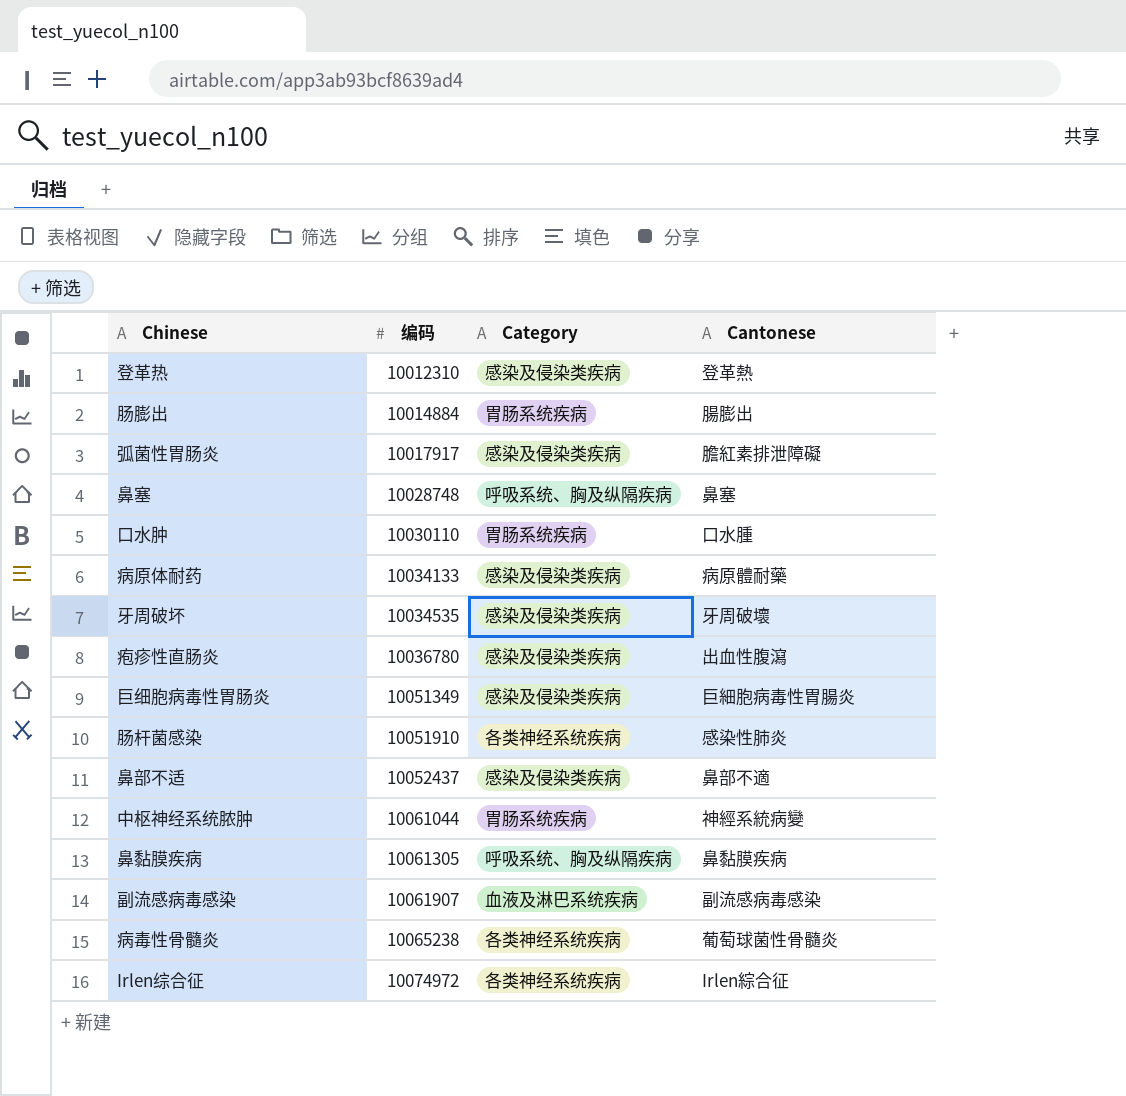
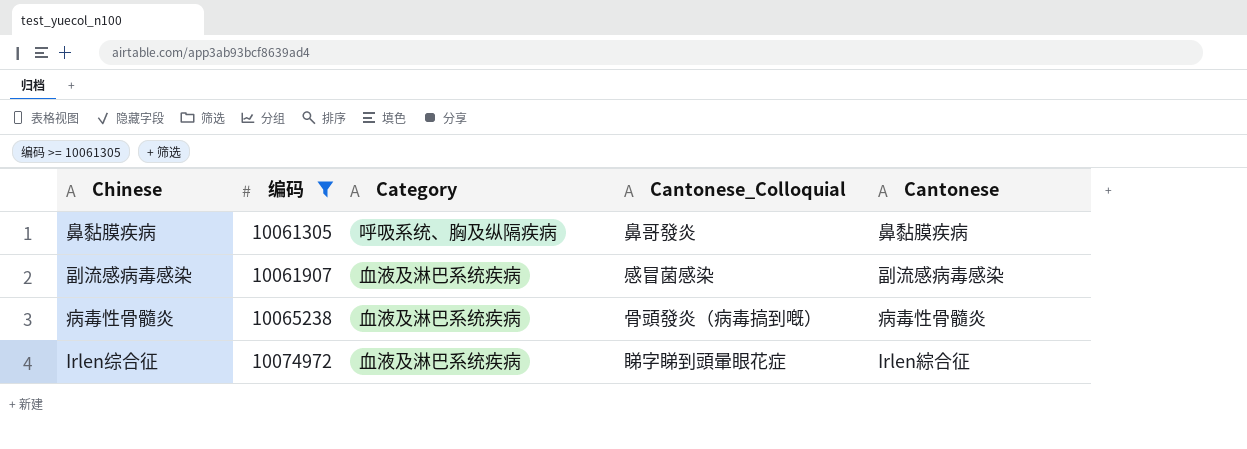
filter: none -> 编码 >= 10061305
column Cantonese_Colloquial | position: none -> 4
病毒性骨髓炎 | Category: 各类神经系统疾病 -> 血液及淋巴系统疾病
病毒性骨髓炎 | Cantonese: 葡萄球菌性骨髓炎 -> 病毒性骨髓炎
Irlen综合征 | Category: 各类神经系统疾病 -> 血液及淋巴系统疾病

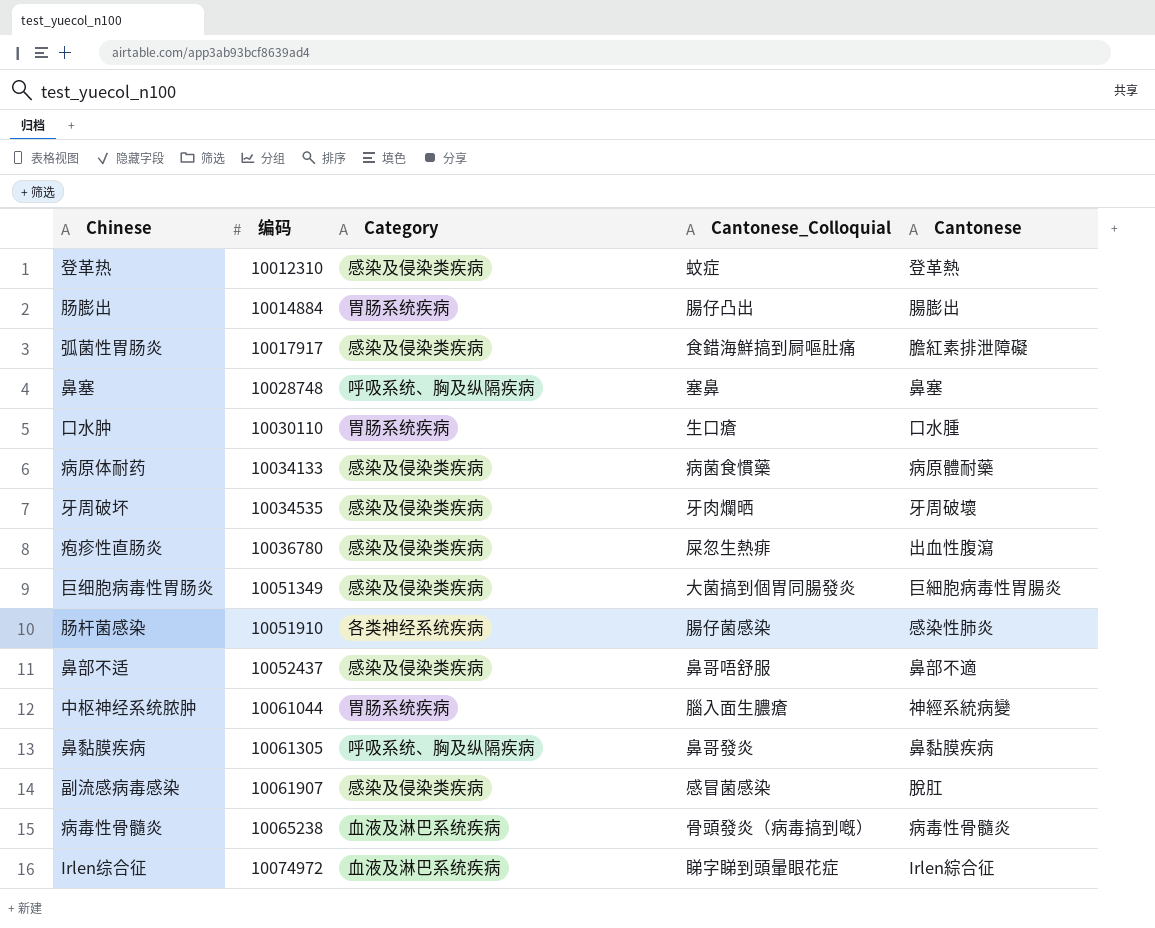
filter: 编码 >= 10061305 -> none
副流感病毒感染 | Category: 血液及淋巴系统疾病 -> 感染及侵染类疾病
副流感病毒感染 | Cantonese: 副流感病毒感染 -> 脫肛

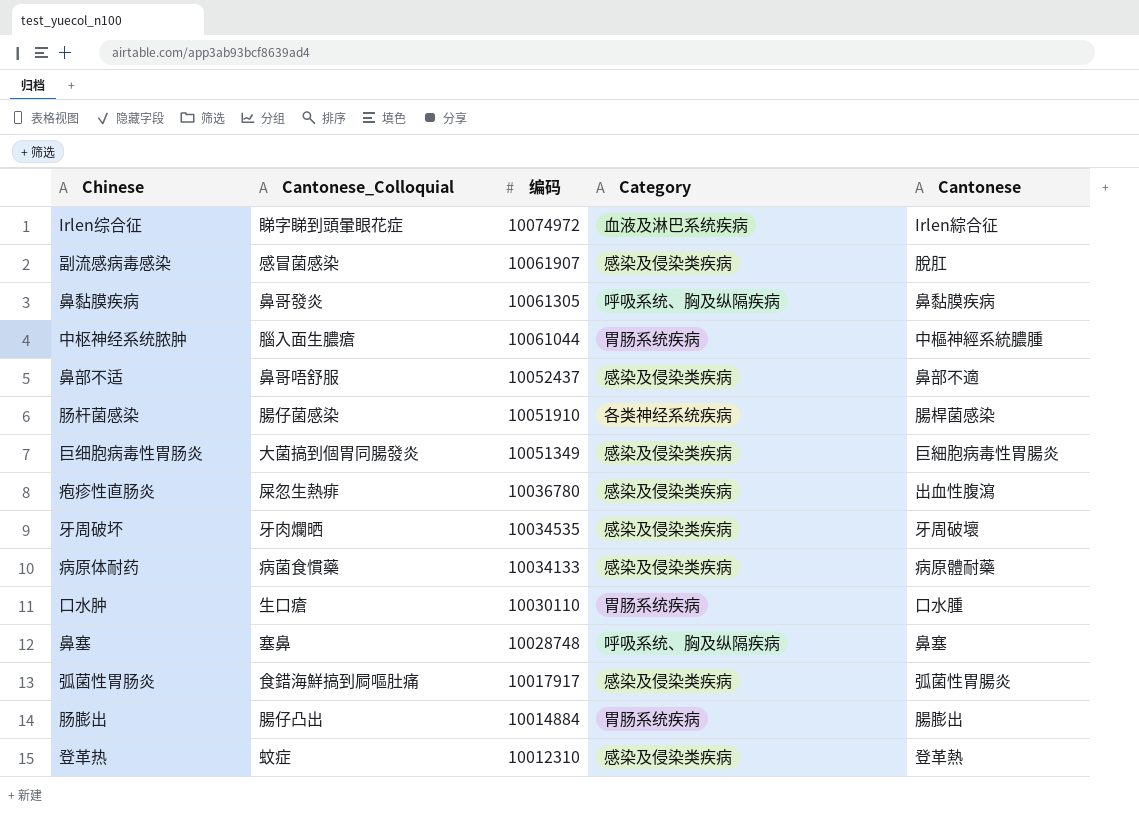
row order: 编码 ascending -> 编码 descending
column Cantonese_Colloquial | position: 4 -> 2
row 病毒性骨髓炎: 10065238 | 血液及淋巴系统疾病 | 骨頭發炎（病毒搞到嘅） | 病毒性骨髓炎 -> none
中枢神经系统脓肿 | Cantonese: 神經系統病變 -> 中樞神經系統膿腫
肠杆菌感染 | Cantonese: 感染性肺炎 -> 腸桿菌感染
弧菌性胃肠炎 | Cantonese: 膽紅素排泄障礙 -> 弧菌性胃腸炎

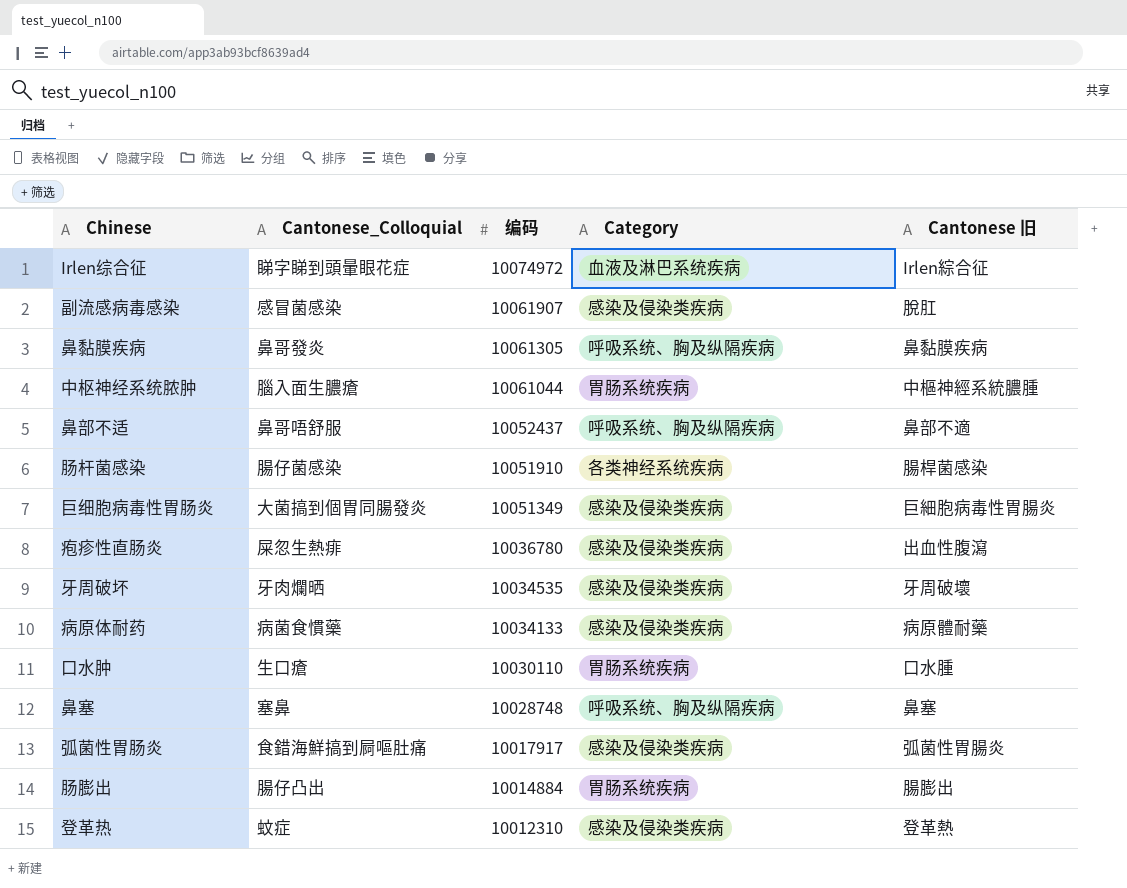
column name: Cantonese -> Cantonese 旧
鼻部不适 | Category: 感染及侵染类疾病 -> 呼吸系统、胸及纵隔疾病

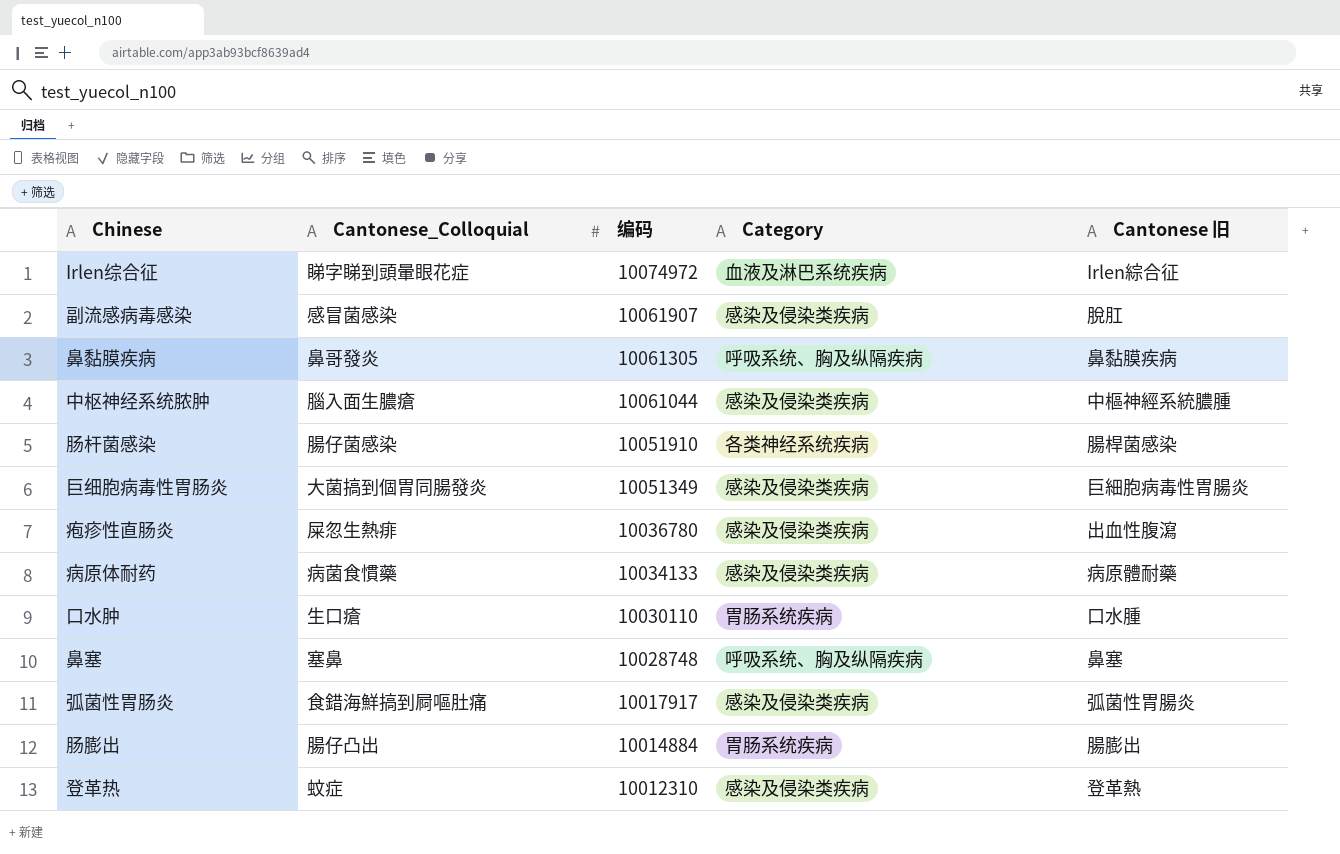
row 鼻部不适: 鼻哥唔舒服 | 10052437 | 呼吸系统、胸及纵隔疾病 | 鼻部不適 -> none
row 牙周破坏: 牙肉爛晒 | 10034535 | 感染及侵染类疾病 | 牙周破壞 -> none
中枢神经系统脓肿 | Category: 胃肠系统疾病 -> 感染及侵染类疾病

